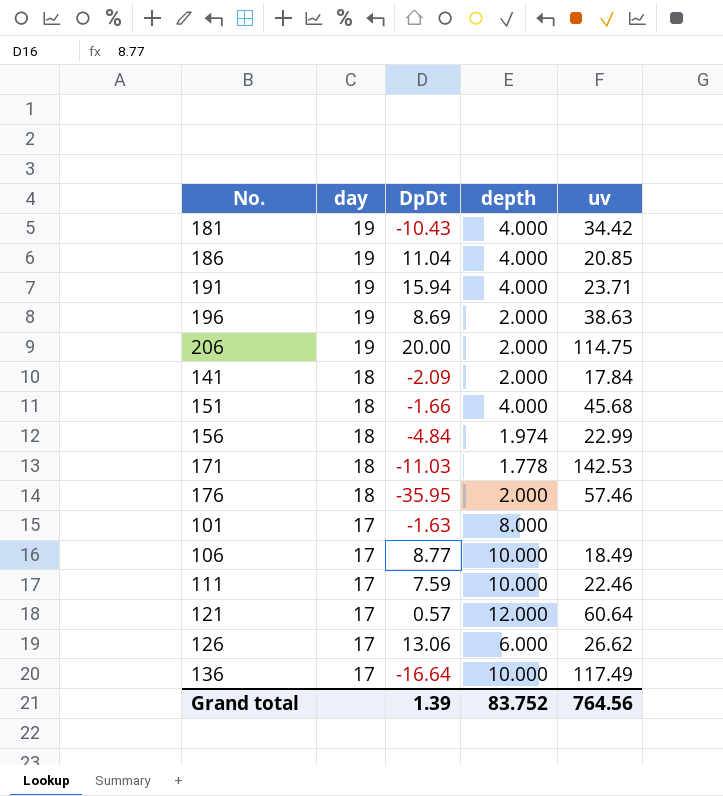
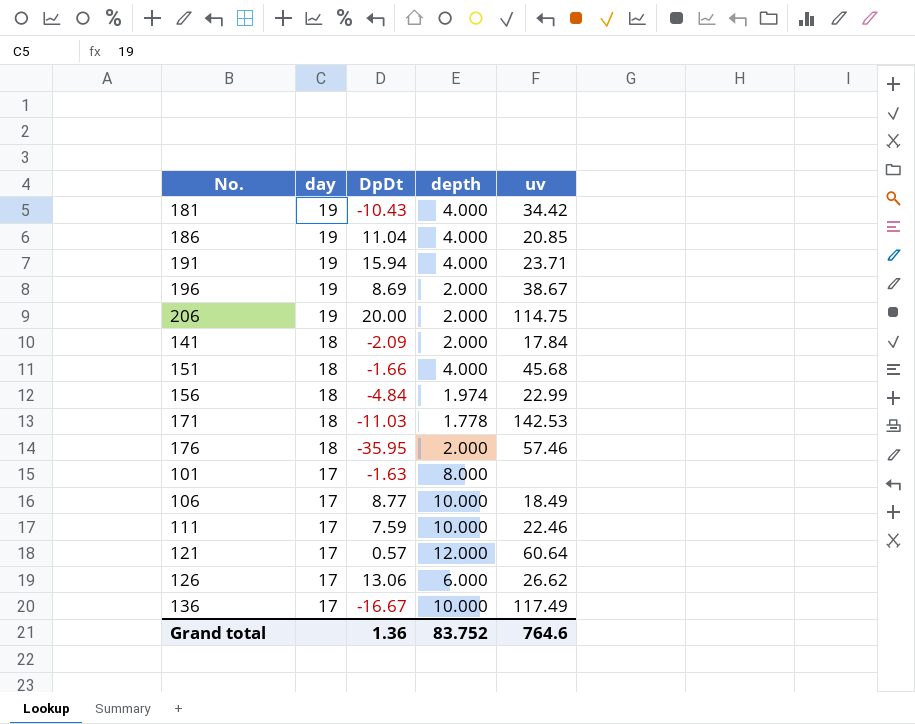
196 | uv: 38.63 -> 38.67
136 | DpDt: -16.64 -> -16.67
Grand total | DpDt: 1.39 -> 1.36
Grand total | uv: 764.56 -> 764.6

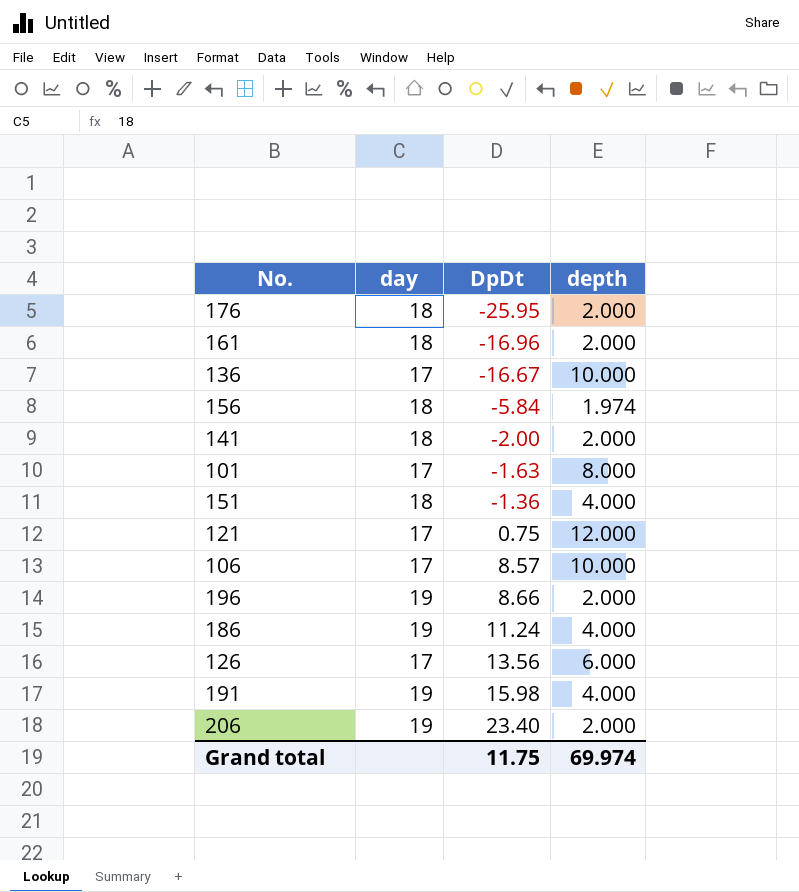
row order: day descending -> DpDt ascending
column uv | position: 5 -> none
row 181: 19 | -10.43 | 4.000 | 34.42 -> none
row 171: 18 | -11.03 | 1.778 | 142.53 -> none
row 111: 17 | 7.59 | 10.000 | 22.46 -> none
176 | DpDt: -35.95 -> -25.95
row 161: none -> 18 | -16.96 | 2.000
156 | DpDt: -4.84 -> -5.84
141 | DpDt: -2.09 -> -2.00
151 | DpDt: -1.66 -> -1.36
121 | DpDt: 0.57 -> 0.75
106 | DpDt: 8.77 -> 8.57
196 | DpDt: 8.69 -> 8.66
186 | DpDt: 11.04 -> 11.24
126 | DpDt: 13.06 -> 13.56
191 | DpDt: 15.94 -> 15.98
206 | DpDt: 20.00 -> 23.40
Grand total | DpDt: 1.36 -> 11.75
Grand total | depth: 83.752 -> 69.974

